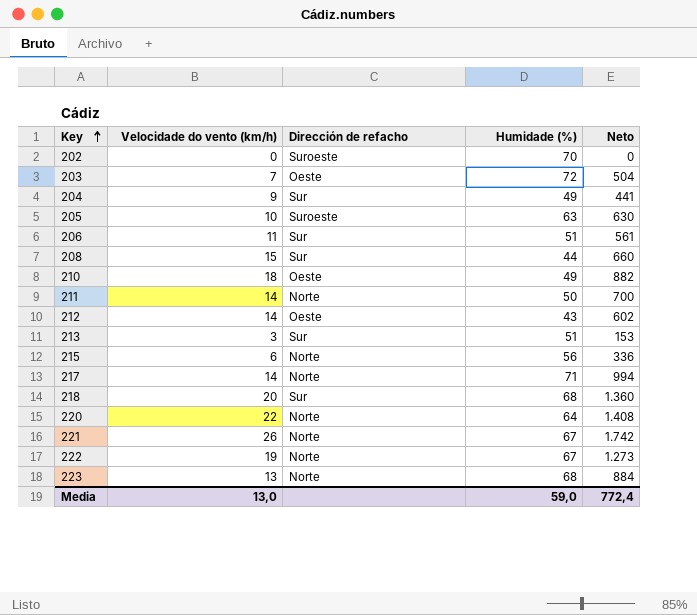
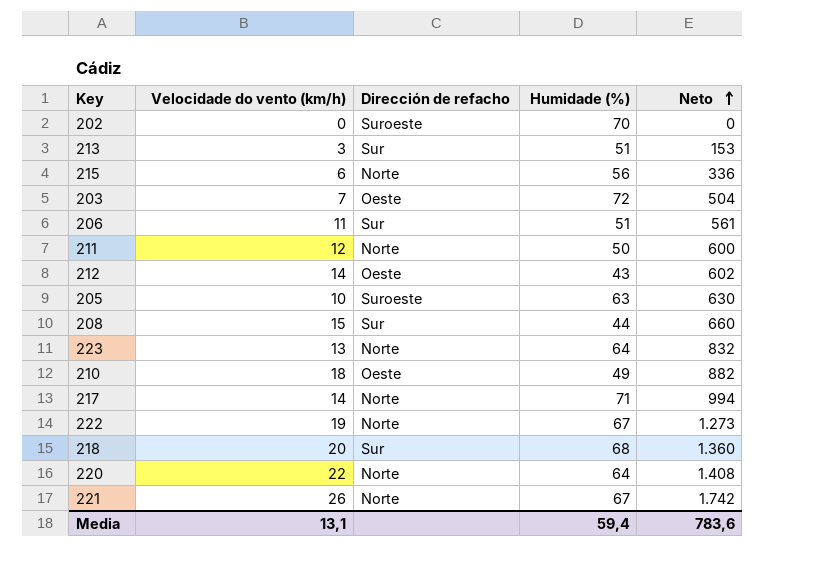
row order: Key ascending -> Neto ascending
row 204: 9 | Sur | 49 | 441 -> none
211 | Velocidade do vento (km/h): 14 -> 12
211 | Neto: 700 -> 600
223 | Humidade (%): 68 -> 64
223 | Neto: 884 -> 832
Media | Velocidade do vento (km/h): 13,0 -> 13,1
Media | Humidade (%): 59,0 -> 59,4
Media | Neto: 772,4 -> 783,6

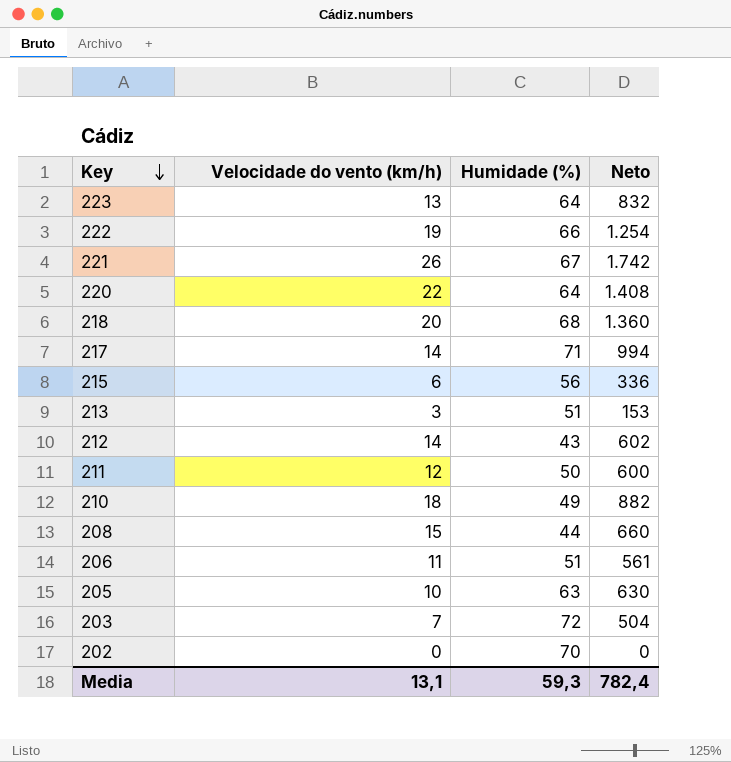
row order: Neto ascending -> Key descending
column Dirección de refacho | position: 3 -> none
222 | Humidade (%): 67 -> 66
222 | Neto: 1.273 -> 1.254
Media | Humidade (%): 59,4 -> 59,3
Media | Neto: 783,6 -> 782,4

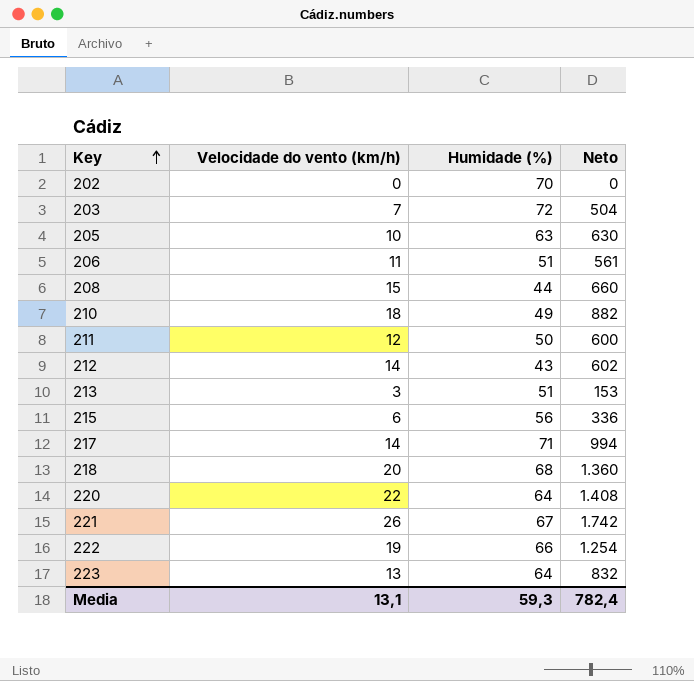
row order: Key descending -> Key ascending

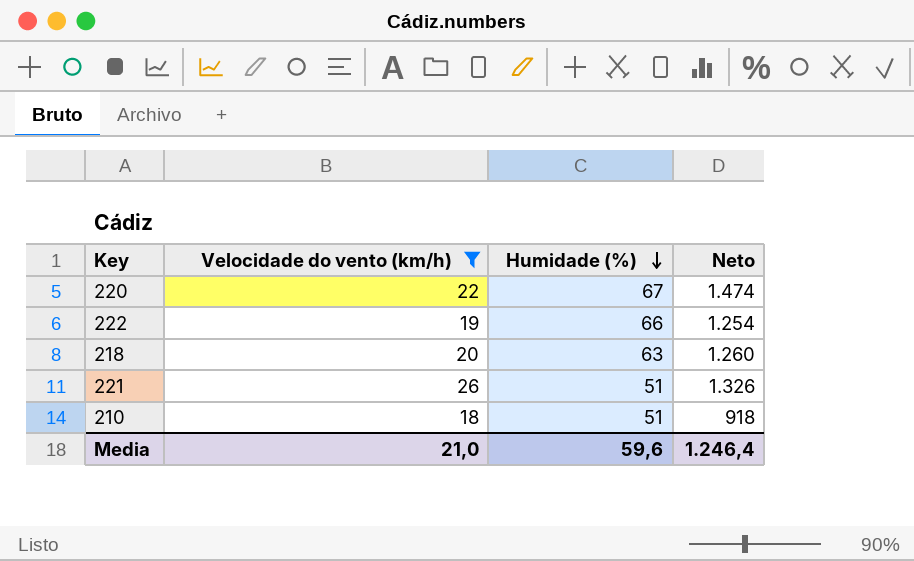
filter: none -> Velocidade do vento (km/h) >= 18
row order: Key ascending -> Humidade (%) descending
220 | Humidade (%): 64 -> 67
220 | Neto: 1.408 -> 1.474
218 | Humidade (%): 68 -> 63
218 | Neto: 1.360 -> 1.260
221 | Humidade (%): 67 -> 51
221 | Neto: 1.742 -> 1.326
210 | Humidade (%): 49 -> 51
210 | Neto: 882 -> 918
Media | Velocidade do vento (km/h): 13,1 -> 21,0
Media | Humidade (%): 59,3 -> 59,6
Media | Neto: 782,4 -> 1.246,4

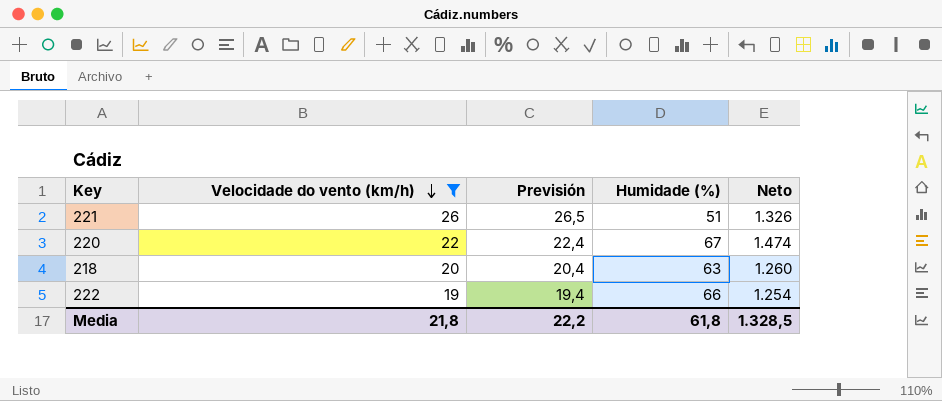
row order: Humidade (%) descending -> Velocidade do vento (km/h) descending
column Previsión | formula: none -> [Velocidade do vento (km/h)] * 1,02
row 210: 18 | 51 | 918 -> none
Media | Velocidade do vento (km/h): 21,0 -> 21,8
Media | Humidade (%): 59,6 -> 61,8
Media | Neto: 1.246,4 -> 1.328,5

